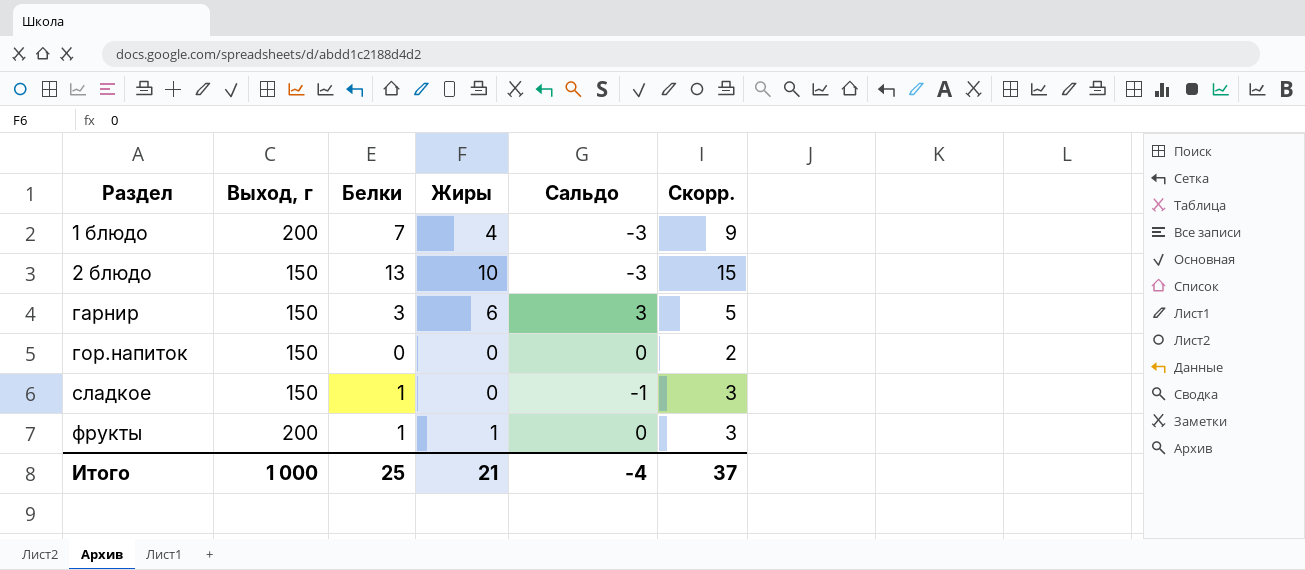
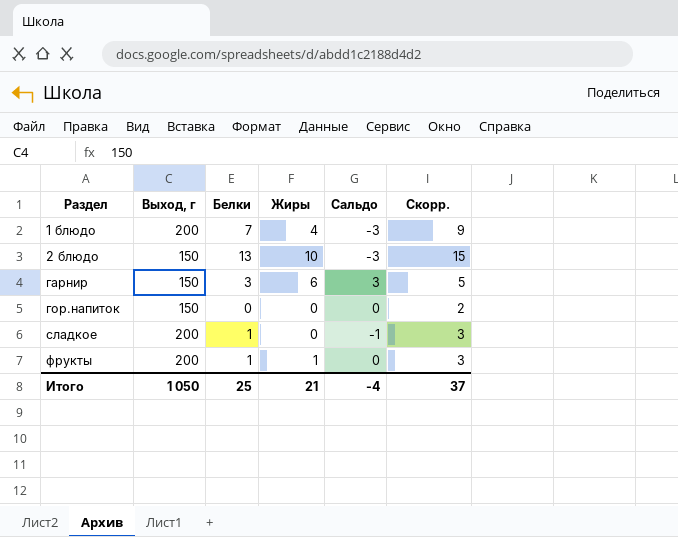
сладкое | Выход, г: 150 -> 200
Итого | Выход, г: 1 000 -> 1 050

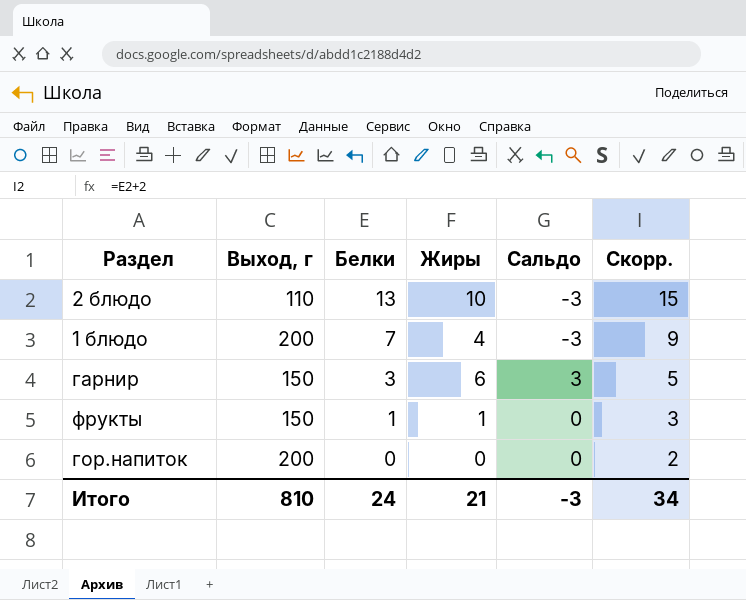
row order: Раздел ascending -> Белки descending
row сладкое: 200 | 1 | 0 | -1 | 3 -> none
2 блюдо | Выход, г: 150 -> 110
фрукты | Выход, г: 200 -> 150
гор.напиток | Выход, г: 150 -> 200
Итого | Выход, г: 1 050 -> 810
Итого | Белки: 25 -> 24
Итого | Сальдо: -4 -> -3
Итого | Скорр.: 37 -> 34

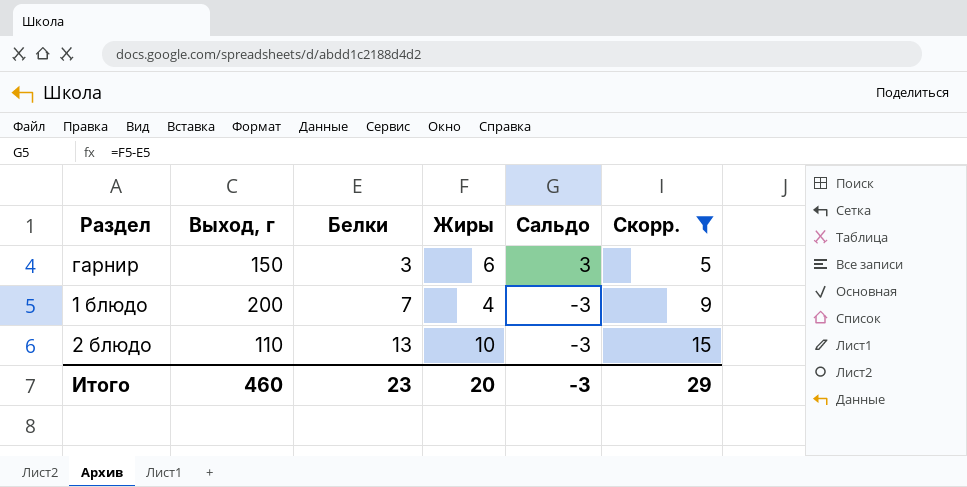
filter: none -> Скорр. >= 5
row order: Белки descending -> Белки ascending
Итого | Выход, г: 810 -> 460
Итого | Белки: 24 -> 23
Итого | Жиры: 21 -> 20
Итого | Скорр.: 34 -> 29

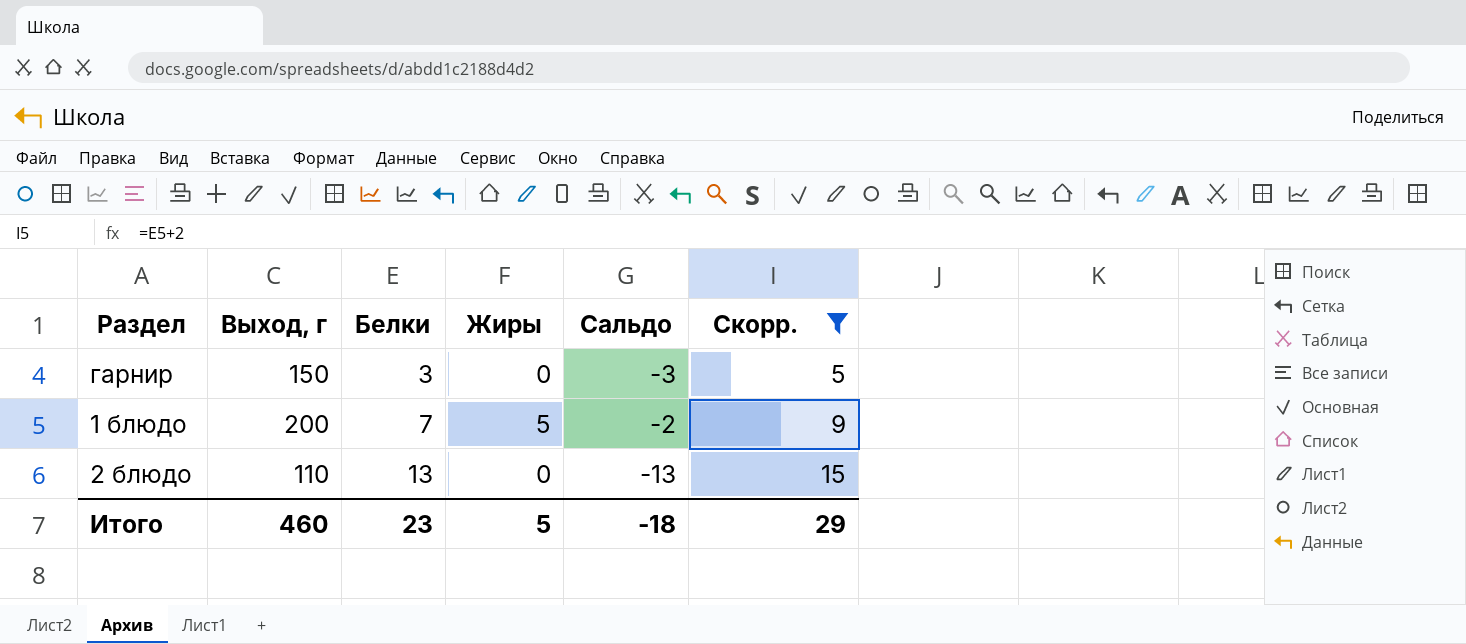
гарнир | Жиры: 6 -> 0
гарнир | Сальдо: 3 -> -3
1 блюдо | Жиры: 4 -> 5
1 блюдо | Сальдо: -3 -> -2
2 блюдо | Жиры: 10 -> 0
2 блюдо | Сальдо: -3 -> -13
Итого | Жиры: 20 -> 5
Итого | Сальдо: -3 -> -18

